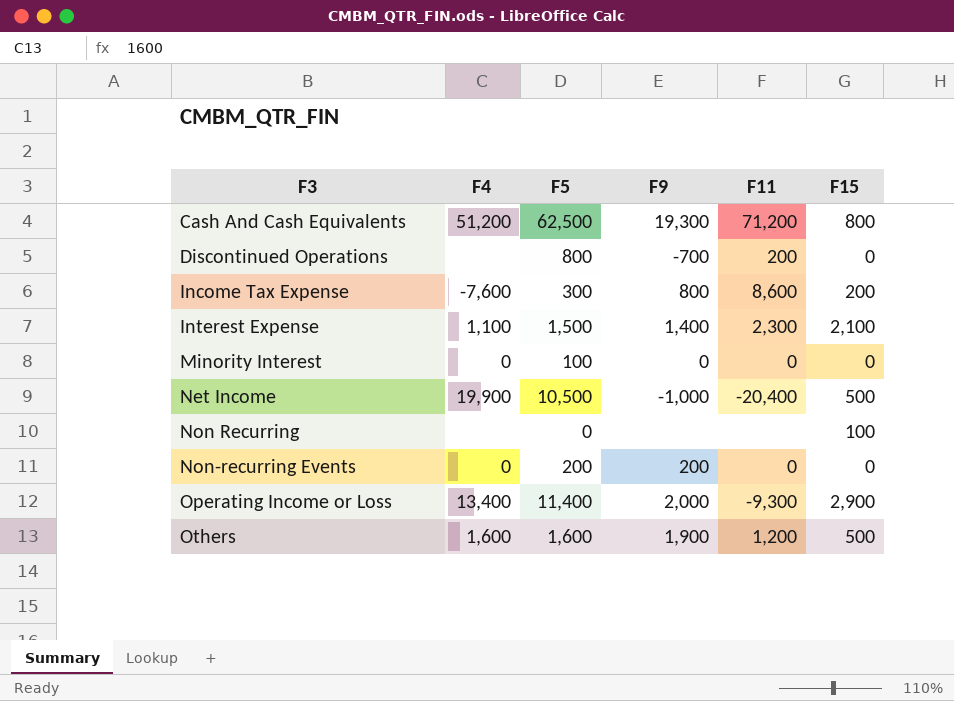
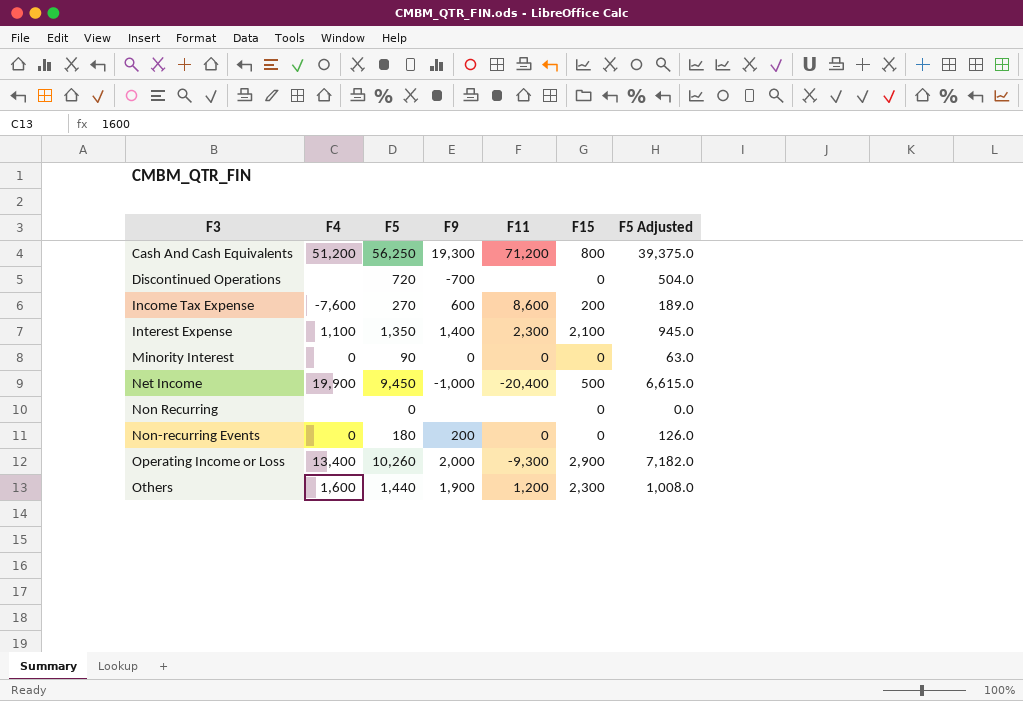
column F5 Adjusted | formula: none -> [F5] * 0.7
Cash And Cash Equivalents | F5: 62,500 -> 56,250
Discontinued Operations | F5: 800 -> 720
Discontinued Operations | F11: 200 -> none
Income Tax Expense | F5: 300 -> 270
Income Tax Expense | F9: 800 -> 600
Interest Expense | F5: 1,500 -> 1,350
Minority Interest | F5: 100 -> 90
Net Income | F5: 10,500 -> 9,450
Non Recurring | F15: 100 -> 0
Non-recurring Events | F5: 200 -> 180
Operating Income or Loss | F5: 11,400 -> 10,260
Others | F5: 1,600 -> 1,440
Others | F15: 500 -> 2,300

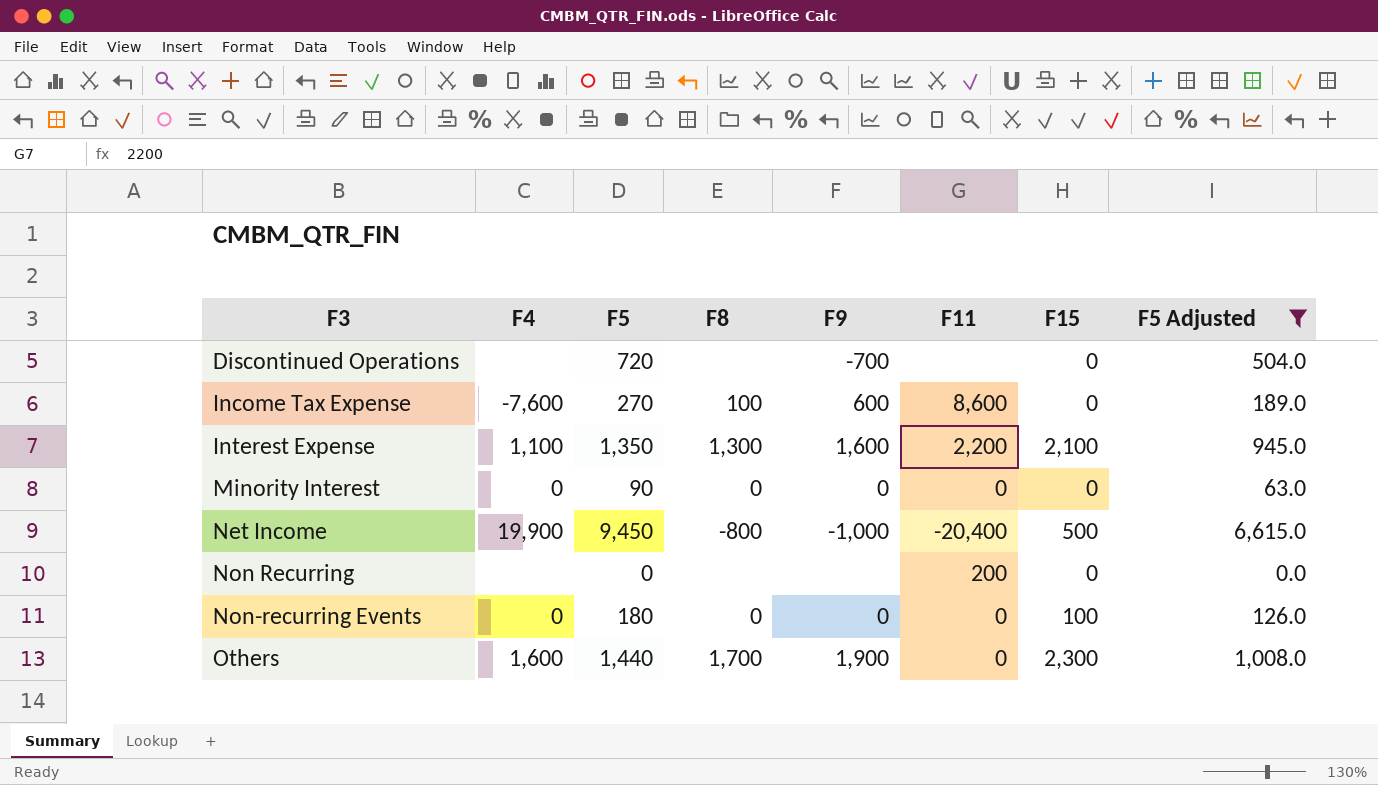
filter: none -> F5 Adjusted <= 6,615.0
column F8 | position: none -> 4
Income Tax Expense | F15: 200 -> 0
Interest Expense | F9: 1,400 -> 1,600
Interest Expense | F11: 2,300 -> 2,200
Non Recurring | F11: none -> 200
Non-recurring Events | F9: 200 -> 0
Non-recurring Events | F15: 0 -> 100
Others | F11: 1,200 -> 0

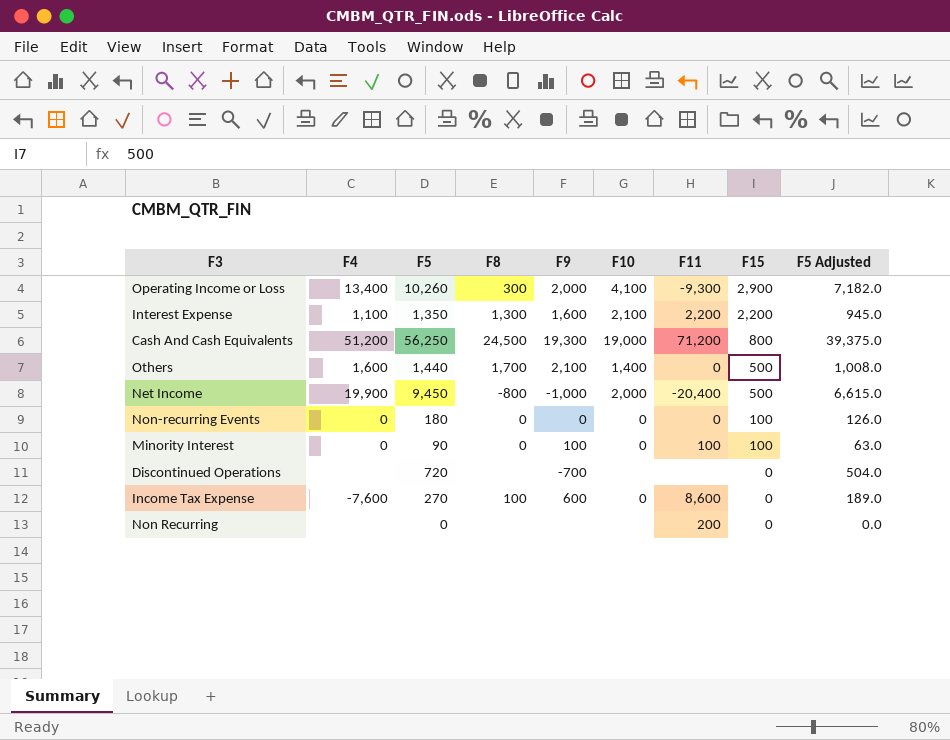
filter: F5 Adjusted <= 6,615.0 -> none
row order: F3 ascending -> F15 descending
column F10 | position: none -> 6
Interest Expense | F15: 2,100 -> 2,200
Others | F9: 1,900 -> 2,100
Others | F15: 2,300 -> 500
Minority Interest | F9: 0 -> 100
Minority Interest | F11: 0 -> 100
Minority Interest | F15: 0 -> 100

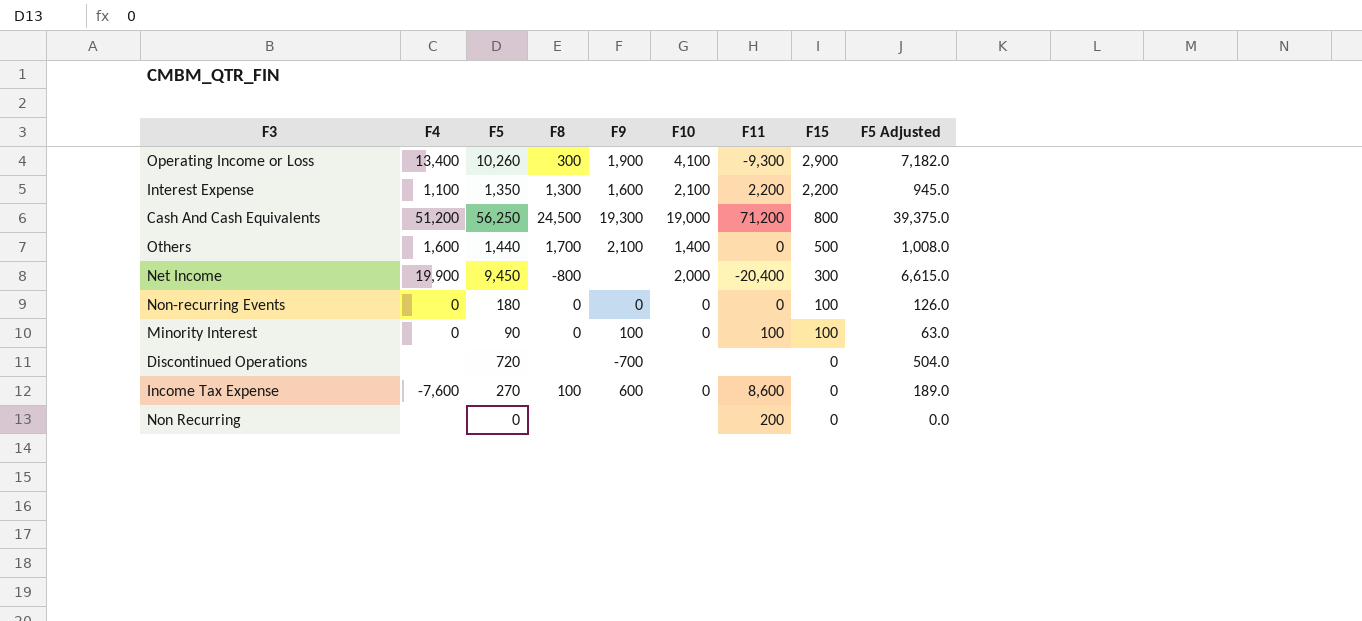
Operating Income or Loss | F9: 2,000 -> 1,900
Net Income | F9: -1,000 -> none
Net Income | F15: 500 -> 300

